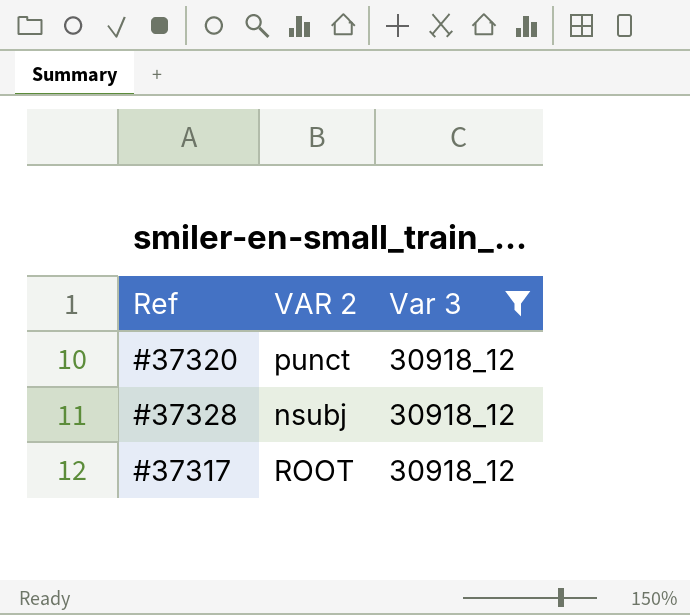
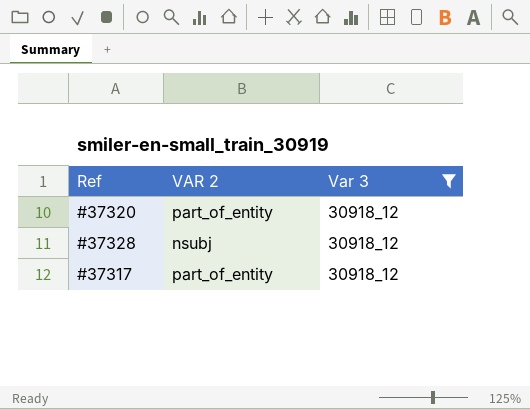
#37320 | VAR 2: punct -> part_of_entity
#37317 | VAR 2: ROOT -> part_of_entity

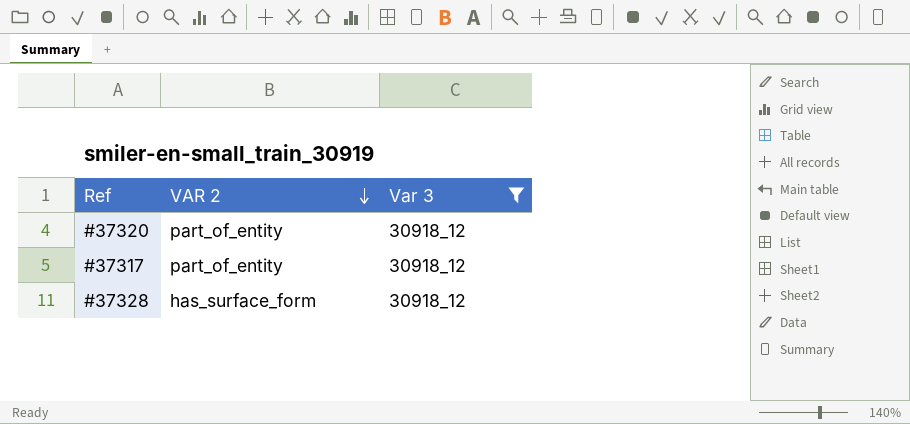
row order: none -> VAR 2 descending
#37328 | VAR 2: nsubj -> has_surface_form

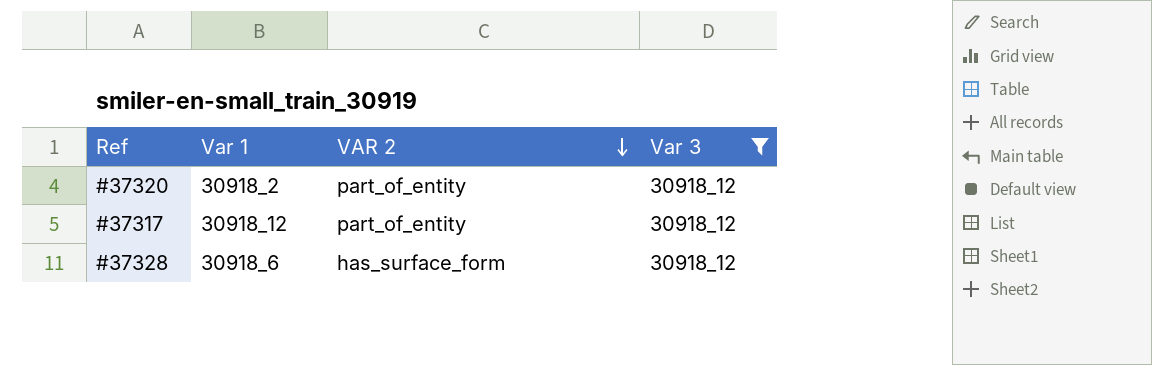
column Var 1 | position: none -> 2

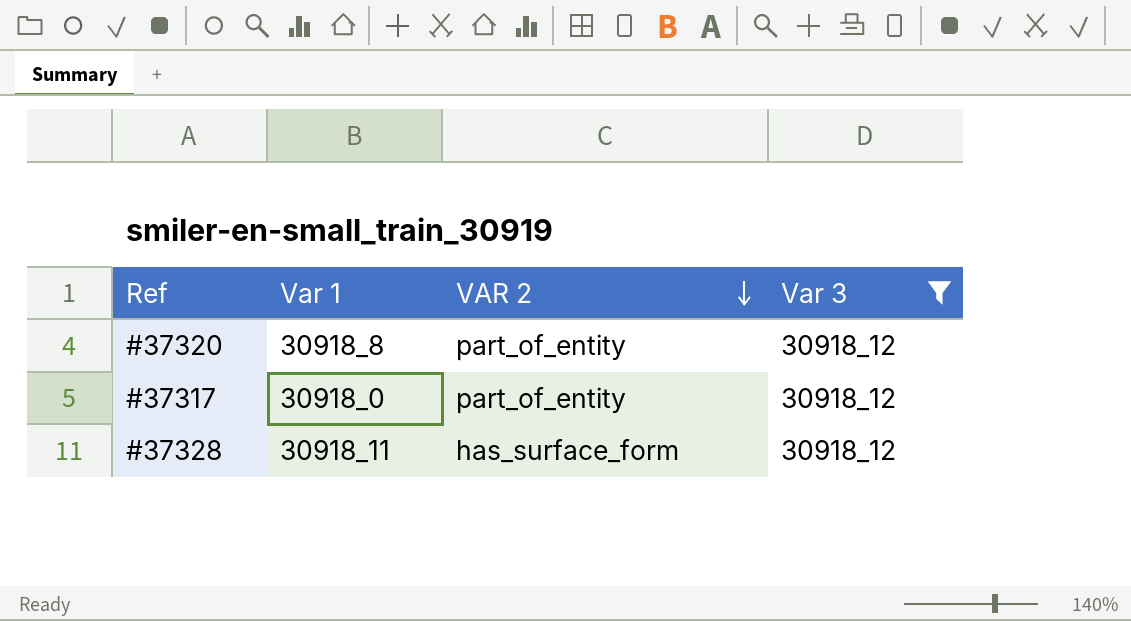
#37320 | Var 1: 30918_2 -> 30918_8
#37317 | Var 1: 30918_12 -> 30918_0
#37328 | Var 1: 30918_6 -> 30918_11

